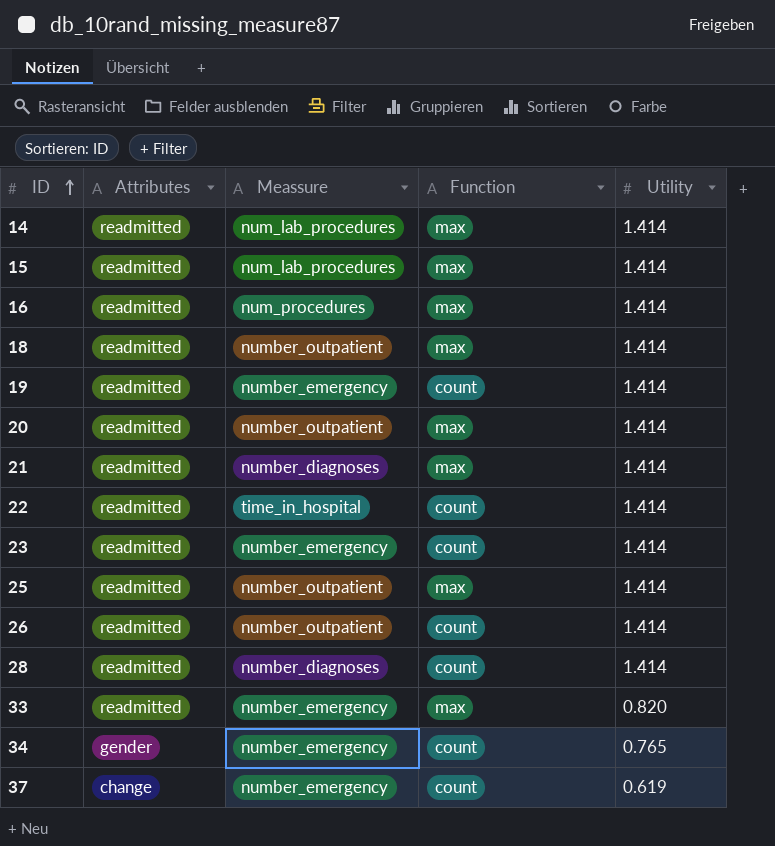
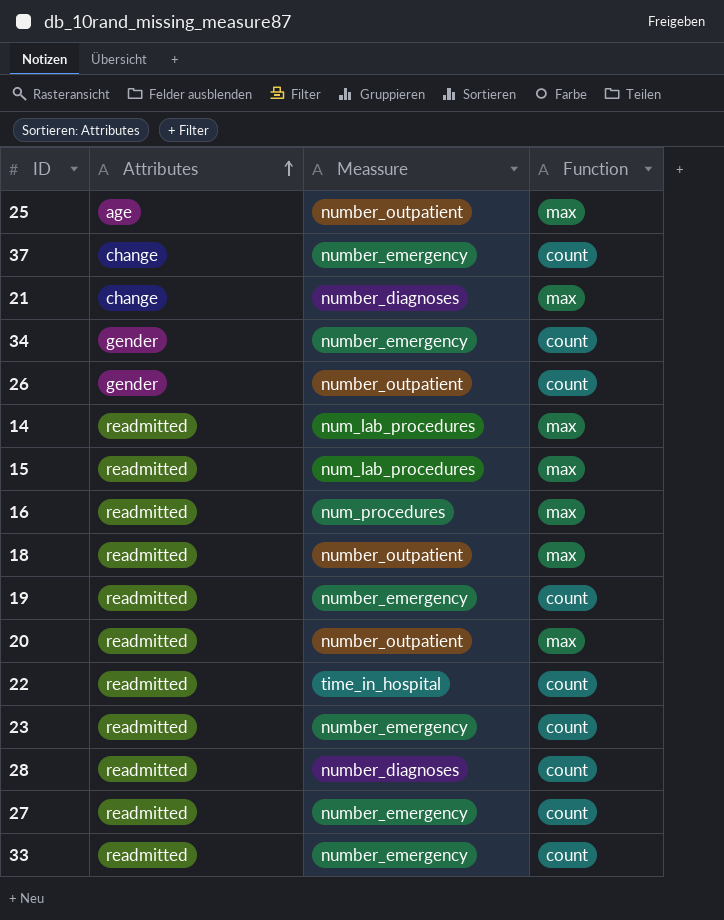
row order: ID ascending -> Attributes ascending
column Utility | position: 5 -> none
25 | Attributes: readmitted -> age
21 | Attributes: readmitted -> change
26 | Attributes: readmitted -> gender
row 27: none -> readmitted | number_emergency | count
33 | Function: max -> count

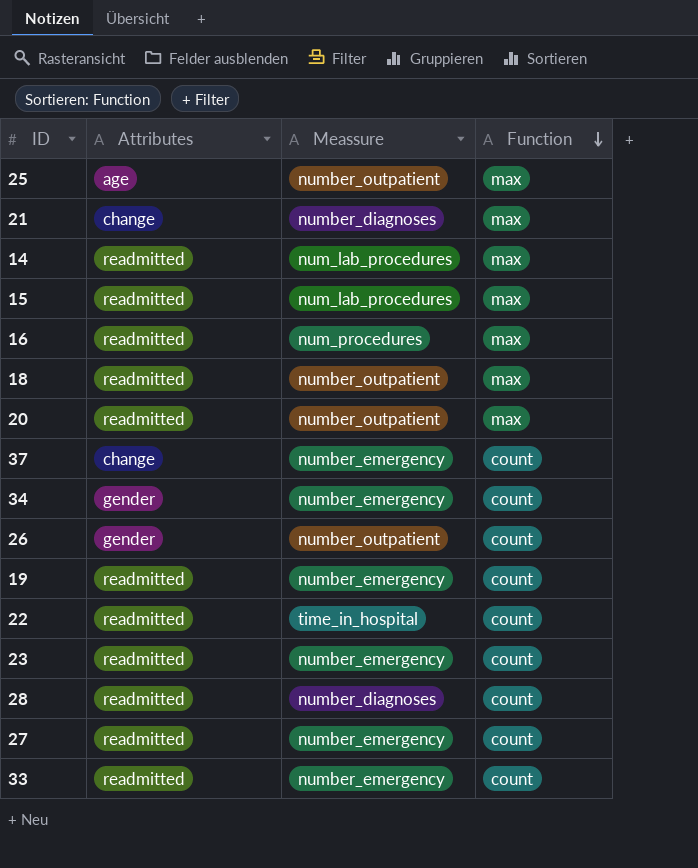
row order: Attributes ascending -> Function descending

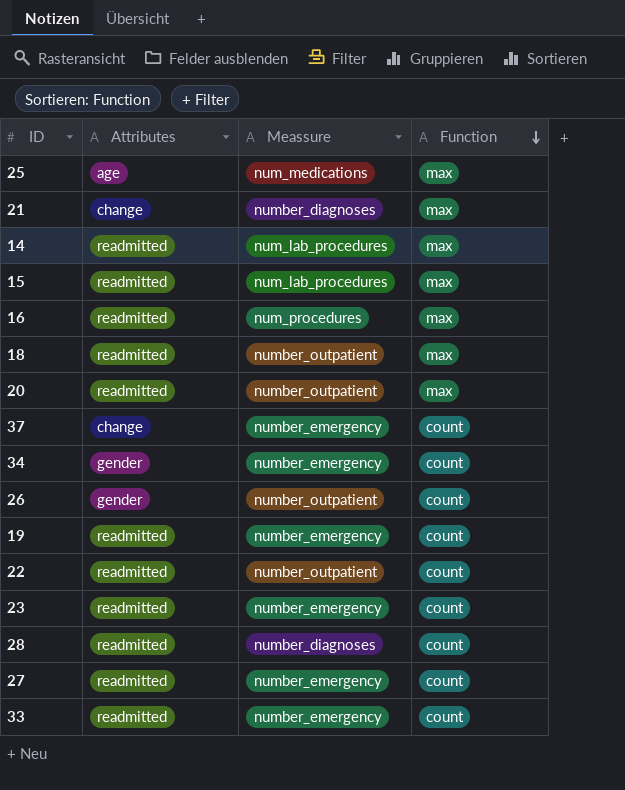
25 | Meassure: number_outpatient -> num_medications
22 | Meassure: time_in_hospital -> number_outpatient

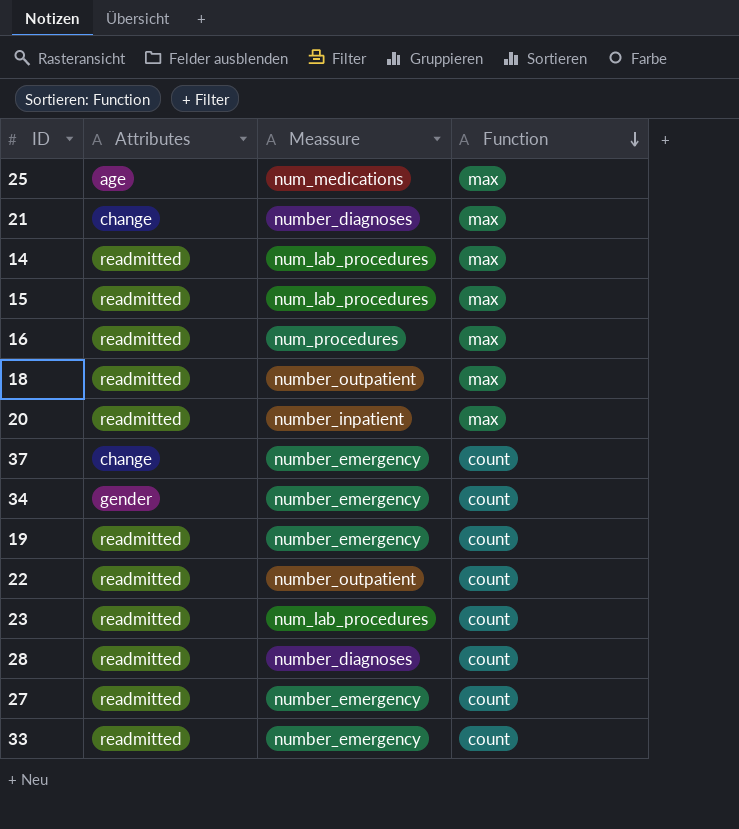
row 26: gender | number_outpatient | count -> none
20 | Meassure: number_outpatient -> number_inpatient
23 | Meassure: number_emergency -> num_lab_procedures

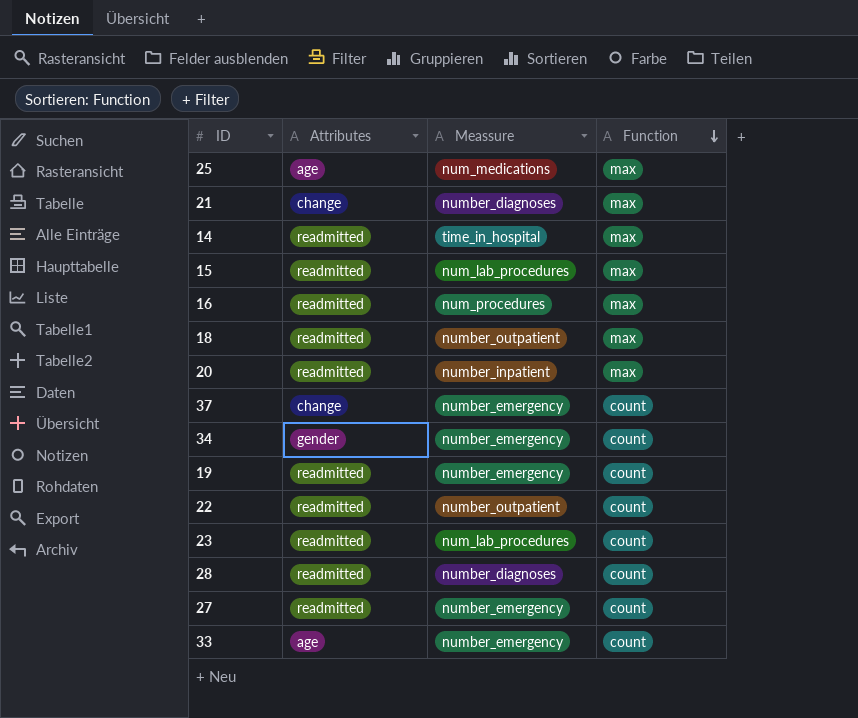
14 | Meassure: num_lab_procedures -> time_in_hospital
33 | Attributes: readmitted -> age

